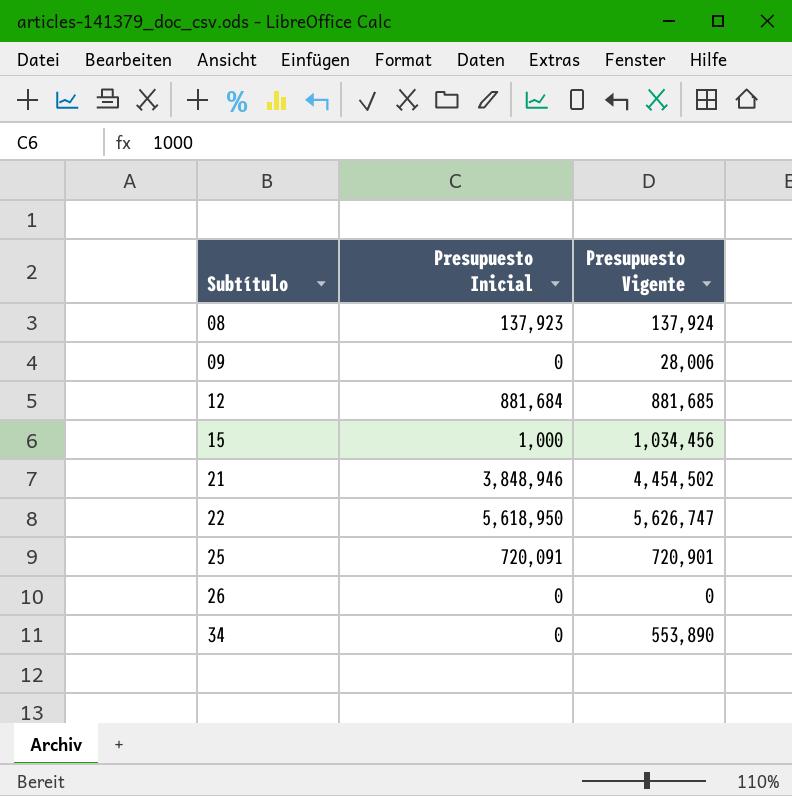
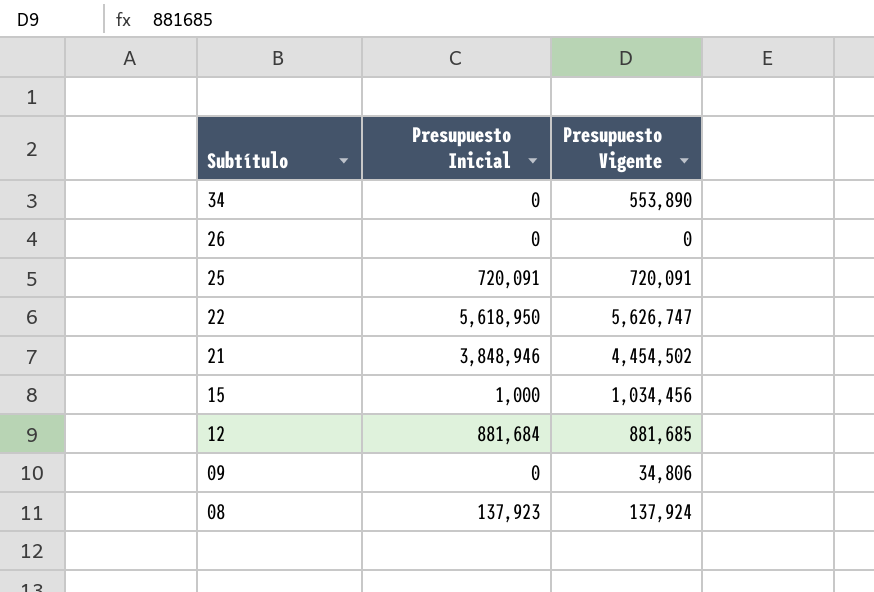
row order: Subtítulo ascending -> Subtítulo descending
25 | Presupuesto Vigente: 720,901 -> 720,091
09 | Presupuesto Vigente: 28,006 -> 34,806

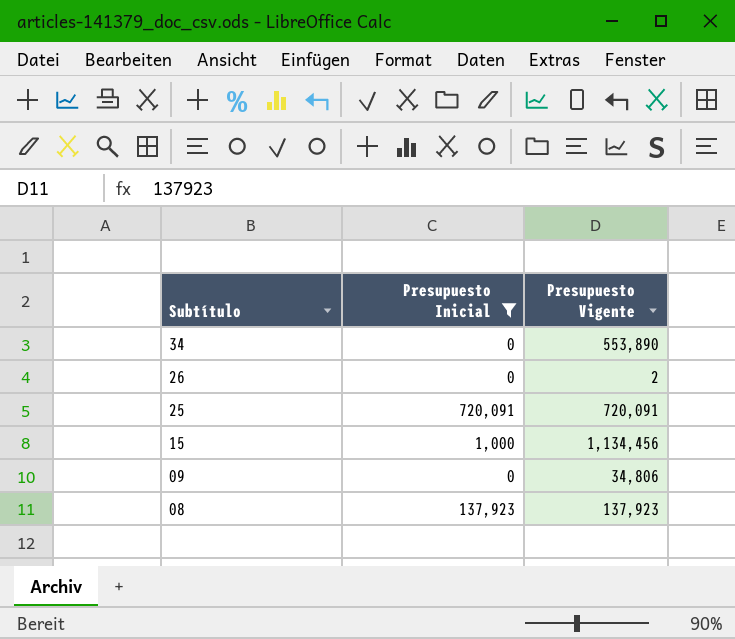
filter: none -> Presupuesto Inicial <= 720,091
26 | Presupuesto Vigente: 0 -> 2
15 | Presupuesto Vigente: 1,034,456 -> 1,134,456
08 | Presupuesto Vigente: 137,924 -> 137,923

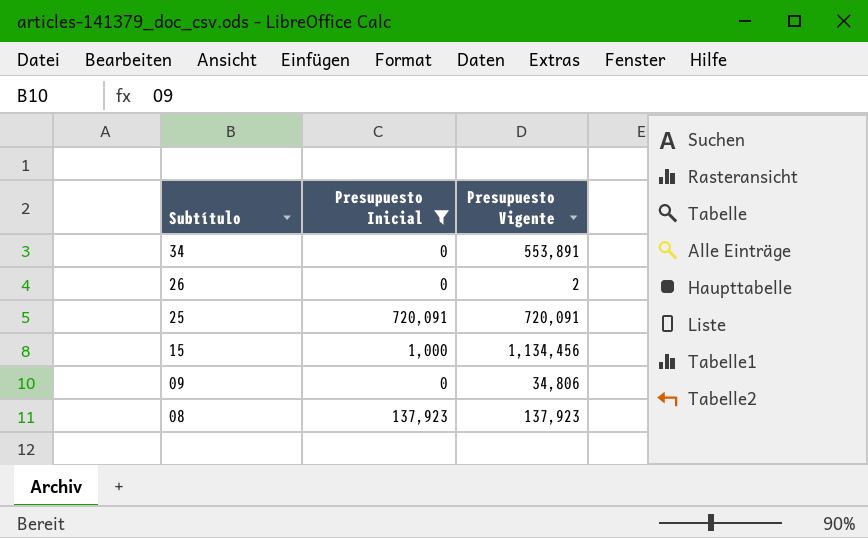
34 | Presupuesto Vigente: 553,890 -> 553,891

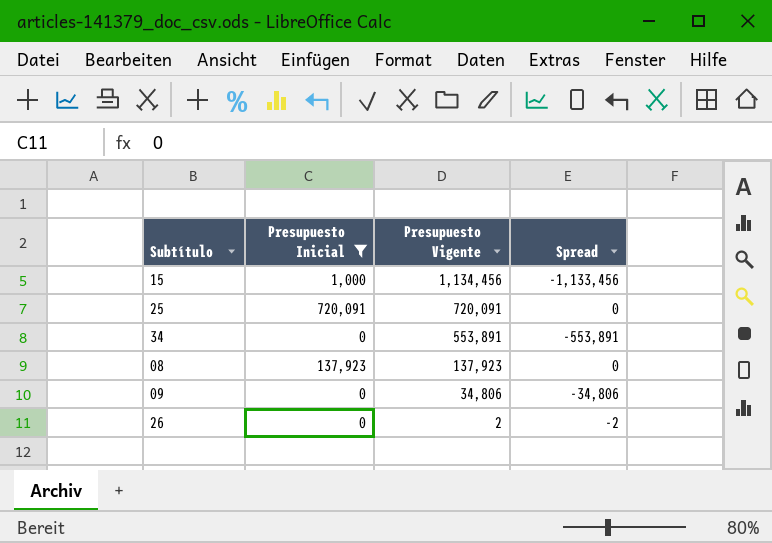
row order: Subtítulo descending -> Presupuesto Vigente descending
column Spread | formula: none -> [Presupuesto Inicial] - [Presupuesto Vigente]

